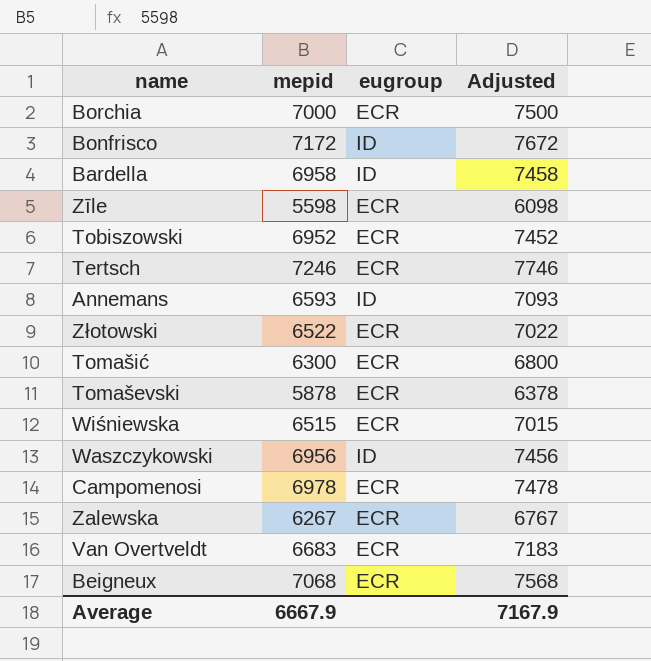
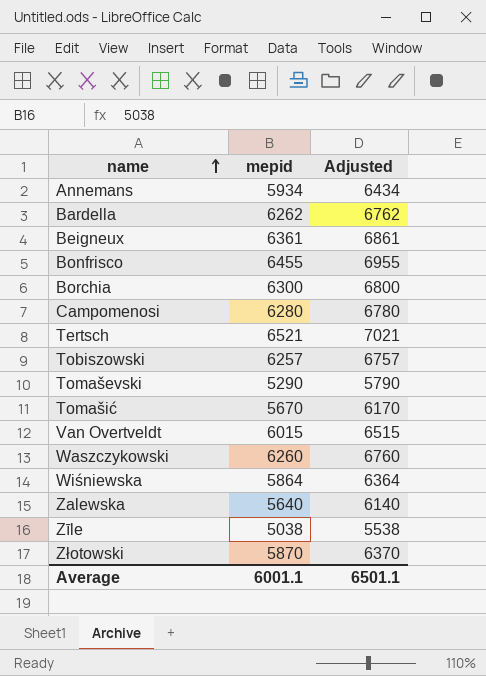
row order: none -> name ascending
column eugroup | position: 3 -> none
Annemans | mepid: 6593 -> 5934
Annemans | Adjusted: 7093 -> 6434
Bardella | mepid: 6958 -> 6262
Bardella | Adjusted: 7458 -> 6762
Beigneux | mepid: 7068 -> 6361
Beigneux | Adjusted: 7568 -> 6861
Bonfrisco | mepid: 7172 -> 6455
Bonfrisco | Adjusted: 7672 -> 6955
Borchia | mepid: 7000 -> 6300
Borchia | Adjusted: 7500 -> 6800
Campomenosi | mepid: 6978 -> 6280
Campomenosi | Adjusted: 7478 -> 6780
Tertsch | mepid: 7246 -> 6521
Tertsch | Adjusted: 7746 -> 7021
Tobiszowski | mepid: 6952 -> 6257
Tobiszowski | Adjusted: 7452 -> 6757
Tomaševski | mepid: 5878 -> 5290
Tomaševski | Adjusted: 6378 -> 5790
Tomašić | mepid: 6300 -> 5670
Tomašić | Adjusted: 6800 -> 6170
Van Overtveldt | mepid: 6683 -> 6015
Van Overtveldt | Adjusted: 7183 -> 6515
Waszczykowski | mepid: 6956 -> 6260
Waszczykowski | Adjusted: 7456 -> 6760
Wiśniewska | mepid: 6515 -> 5864
Wiśniewska | Adjusted: 7015 -> 6364
Zalewska | mepid: 6267 -> 5640
Zalewska | Adjusted: 6767 -> 6140
Zīle | mepid: 5598 -> 5038
Zīle | Adjusted: 6098 -> 5538
Złotowski | mepid: 6522 -> 5870
Złotowski | Adjusted: 7022 -> 6370
Average | mepid: 6667.9 -> 6001.1
Average | Adjusted: 7167.9 -> 6501.1

